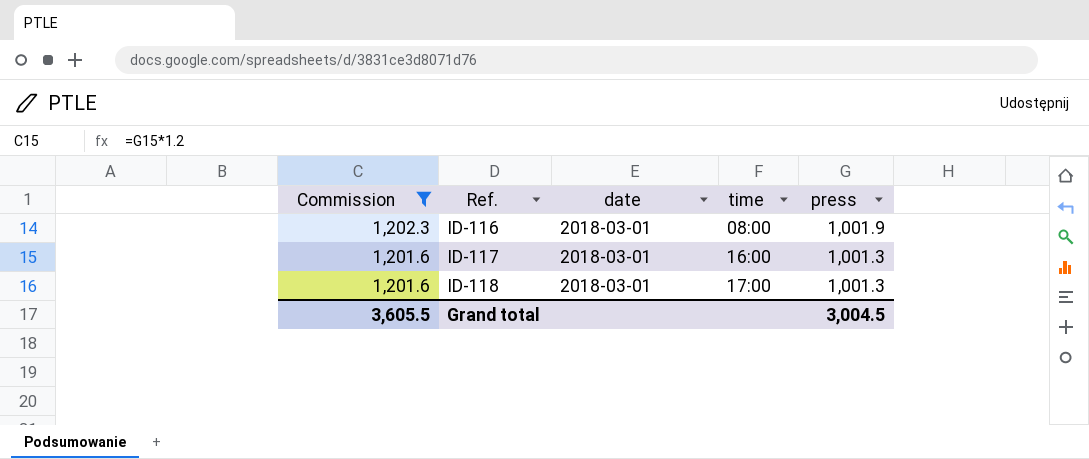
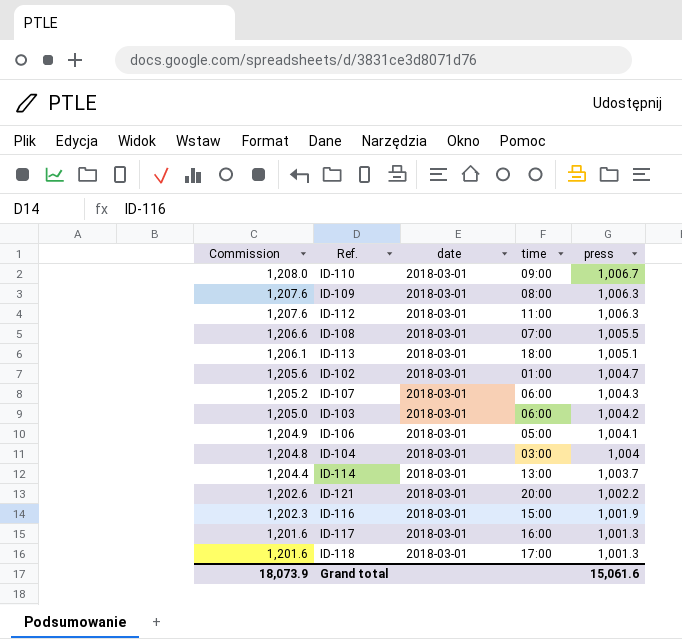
filter: Commission <= 1,202.3 -> none
ID-116 | time: 08:00 -> 15:00
Grand total | Commission: 3,605.5 -> 18,073.9
Grand total | press: 3,004.5 -> 15,061.6

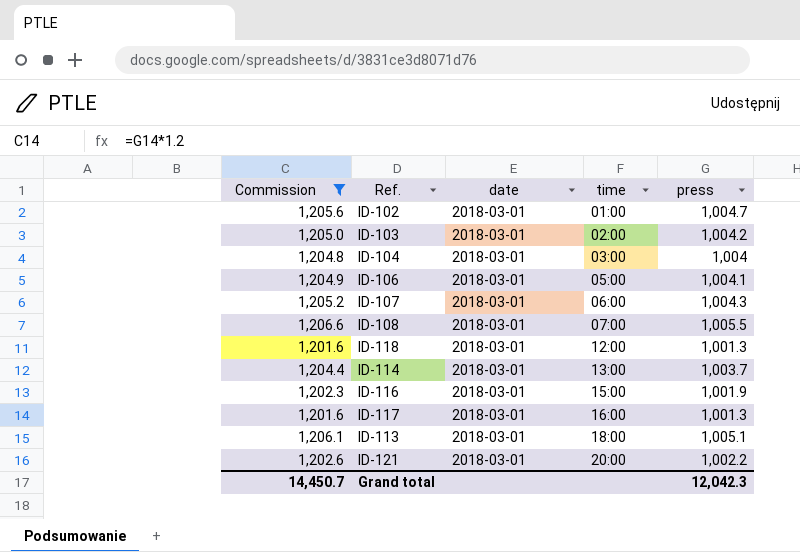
filter: none -> Commission <= 1,206.6
row order: Commission descending -> time ascending
ID-103 | time: 06:00 -> 02:00
ID-118 | time: 17:00 -> 12:00
Grand total | Commission: 18,073.9 -> 14,450.7
Grand total | press: 15,061.6 -> 12,042.3

